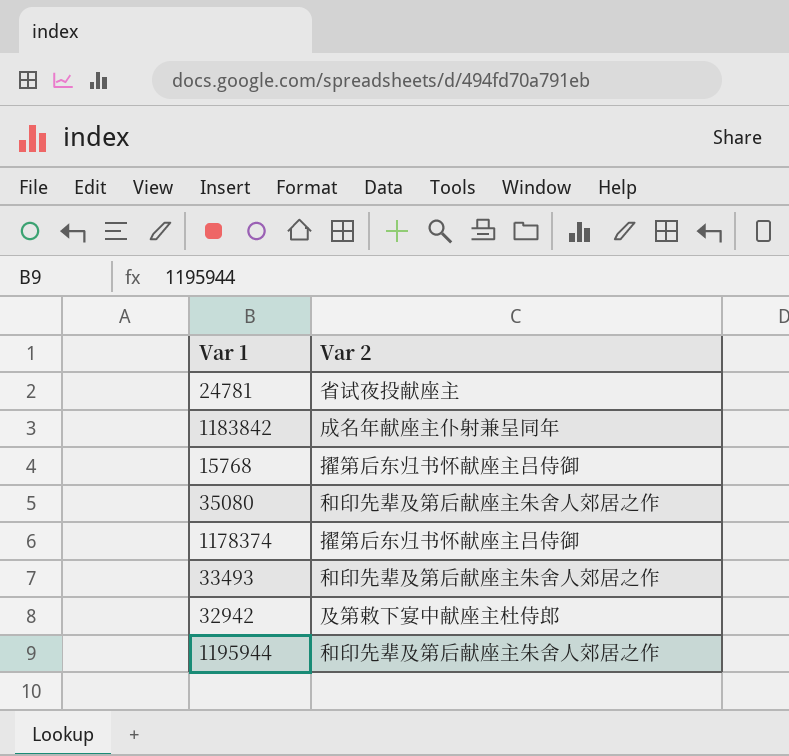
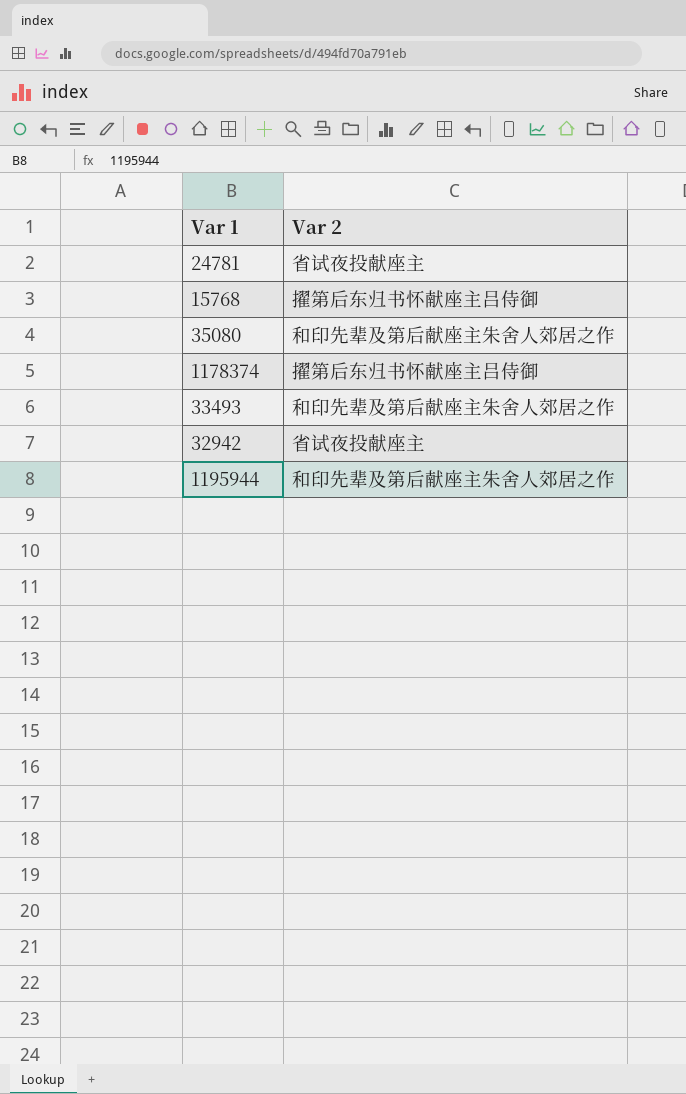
row 1183842: 成名年献座主仆射兼呈同年 -> none
32942 | Var 2: 及第敕下宴中献座主杜侍郎 -> 省试夜投献座主

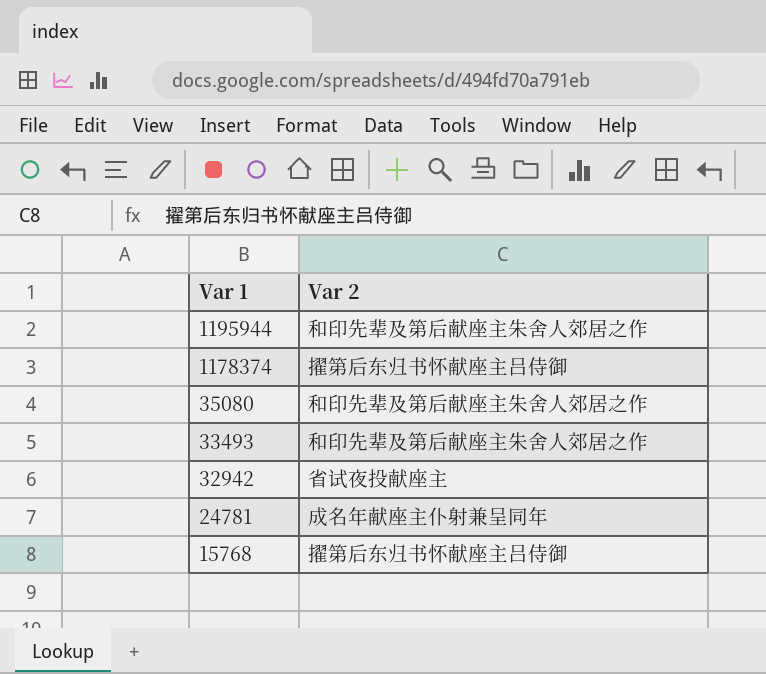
row order: none -> Var 1 descending
24781 | Var 2: 省试夜投献座主 -> 成名年献座主仆射兼呈同年

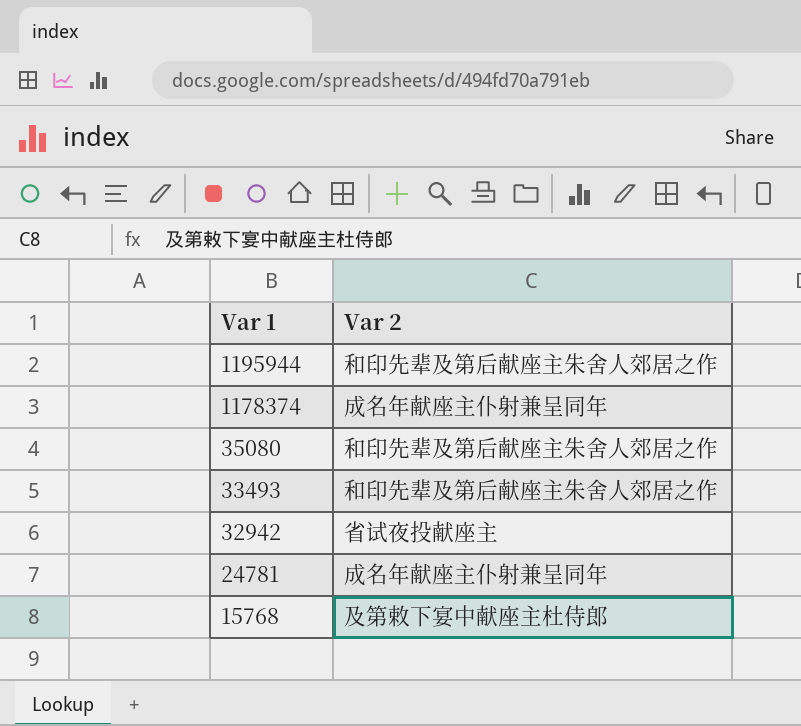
1178374 | Var 2: 擢第后东归书怀献座主吕侍御 -> 成名年献座主仆射兼呈同年
15768 | Var 2: 擢第后东归书怀献座主吕侍御 -> 及第敕下宴中献座主杜侍郎

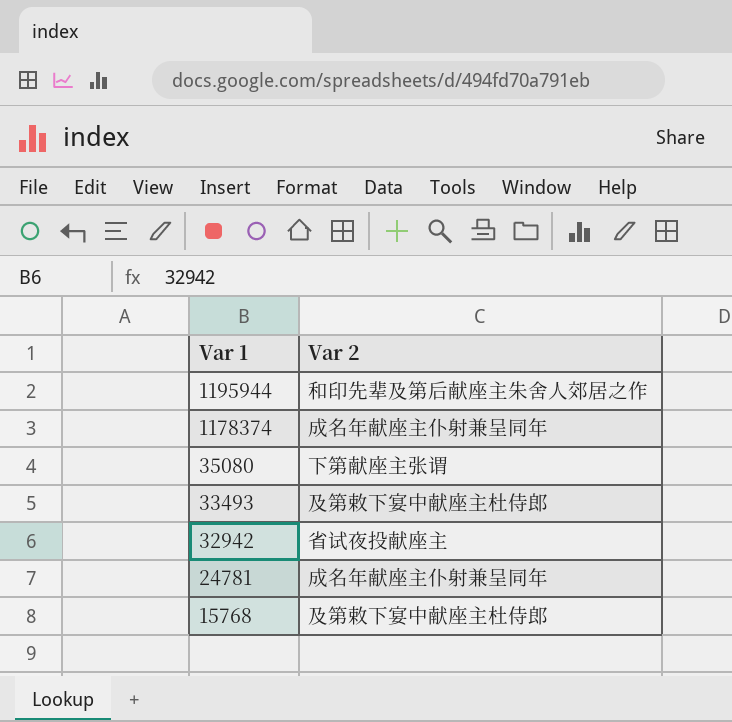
35080 | Var 2: 和印先辈及第后献座主朱舍人郊居之作 -> 下第献座主张谓
33493 | Var 2: 和印先辈及第后献座主朱舍人郊居之作 -> 及第敕下宴中献座主杜侍郎

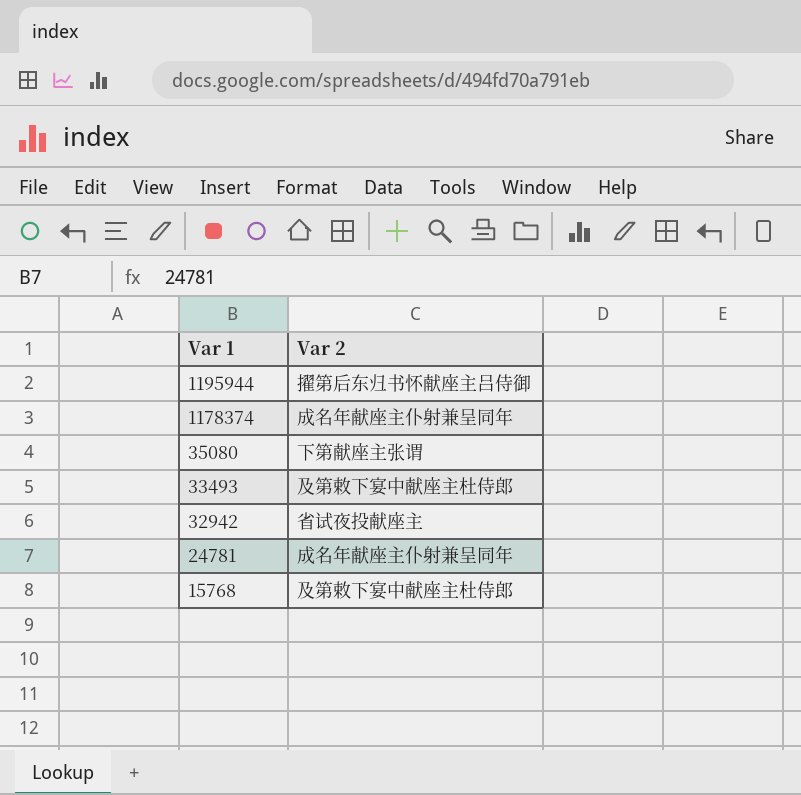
1195944 | Var 2: 和印先辈及第后献座主朱舍人郊居之作 -> 擢第后东归书怀献座主吕侍御

